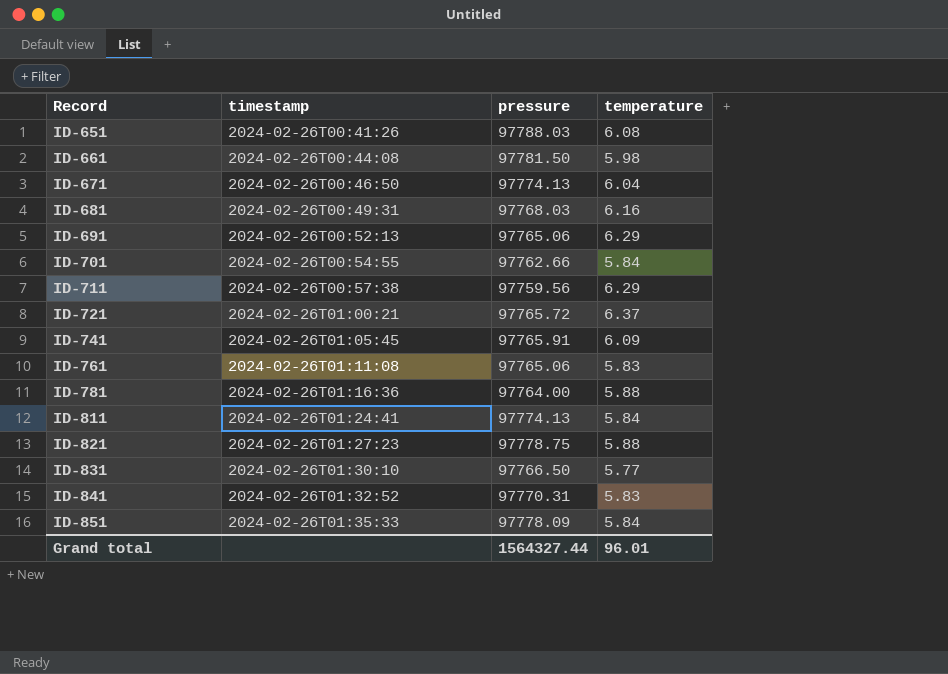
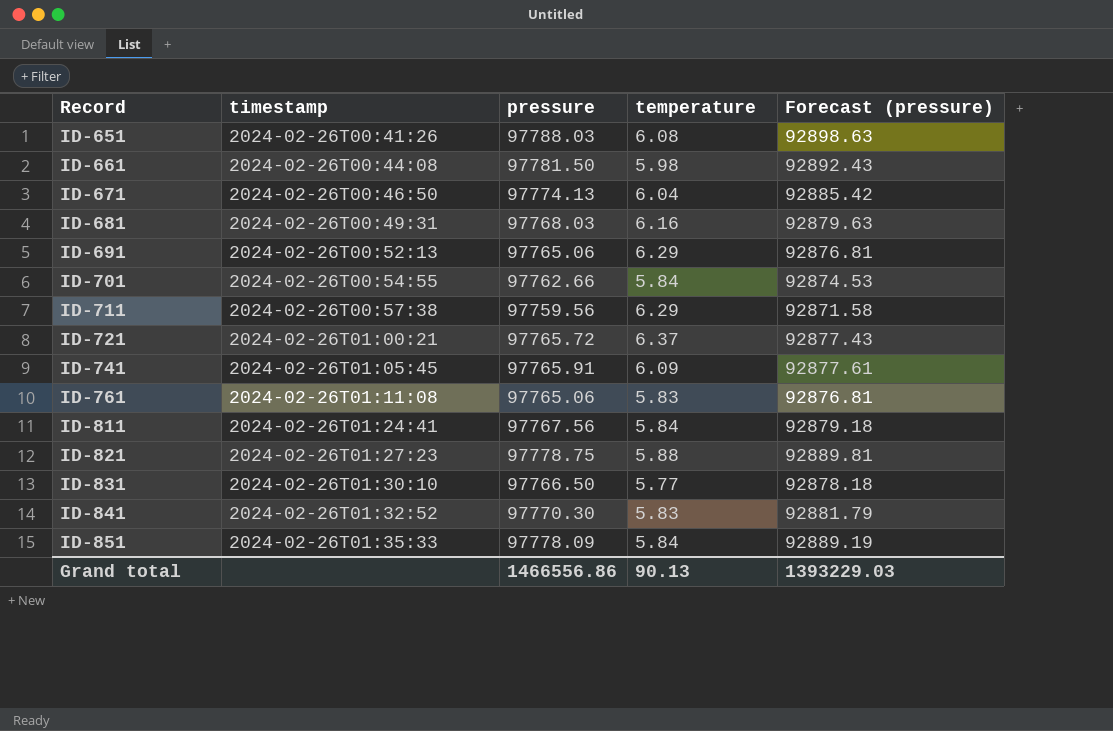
column Forecast (pressure) | formula: none -> [pressure] * 0.95
row ID-781: 2024-02-26T01:16:36 | 97764.00 | 5.88 -> none
ID-811 | pressure: 97774.13 -> 97767.56
ID-841 | pressure: 97770.31 -> 97770.30
Grand total | pressure: 1564327.44 -> 1466556.86
Grand total | temperature: 96.01 -> 90.13

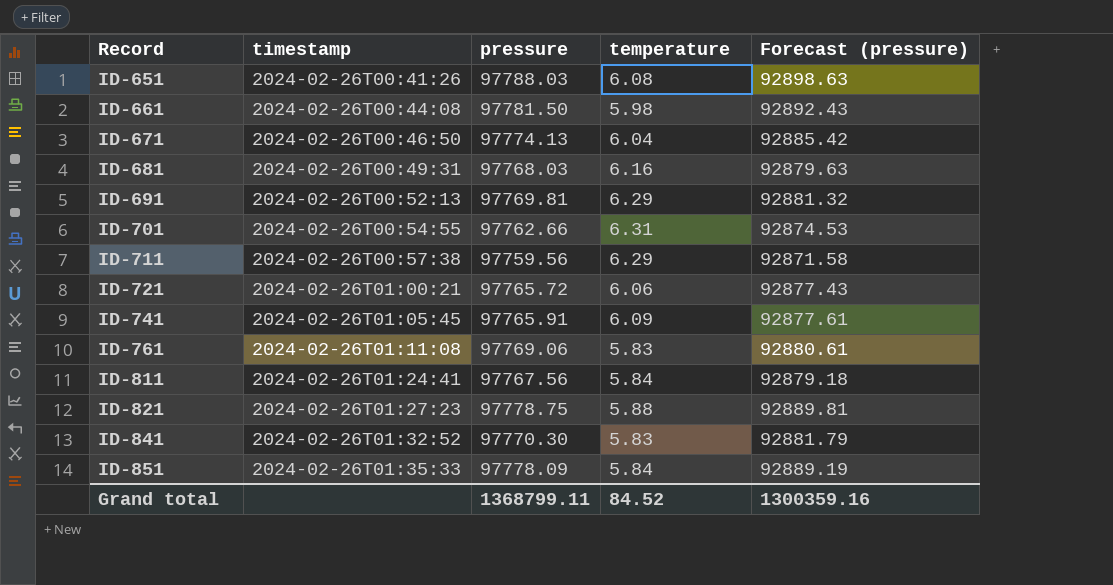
row ID-831: 2024-02-26T01:30:10 | 97766.50 | 5.77 | 92878.18 -> none
ID-691 | pressure: 97765.06 -> 97769.81
ID-691 | Forecast (pressure): 92876.81 -> 92881.32
ID-701 | temperature: 5.84 -> 6.31
ID-721 | temperature: 6.37 -> 6.06
ID-761 | pressure: 97765.06 -> 97769.06
ID-761 | Forecast (pressure): 92876.81 -> 92880.61
Grand total | pressure: 1466556.86 -> 1368799.11
Grand total | temperature: 90.13 -> 84.52
Grand total | Forecast (pressure): 1393229.03 -> 1300359.16

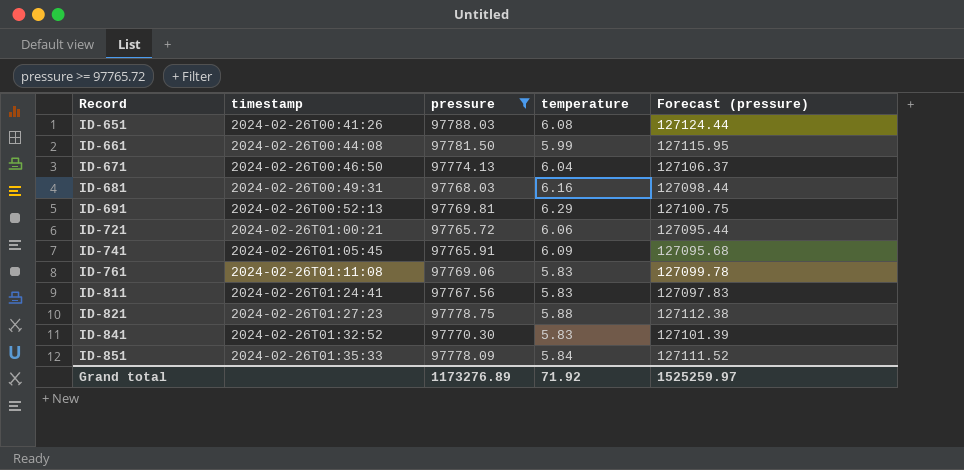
filter: none -> pressure >= 97765.72
column Forecast (pressure) | formula: [pressure] * 0.95 -> [pressure] * 1.3
ID-661 | temperature: 5.98 -> 5.99
ID-811 | temperature: 5.84 -> 5.83
Grand total | pressure: 1368799.11 -> 1173276.89
Grand total | temperature: 84.52 -> 71.92
Grand total | Forecast (pressure): 1300359.16 -> 1525259.97

